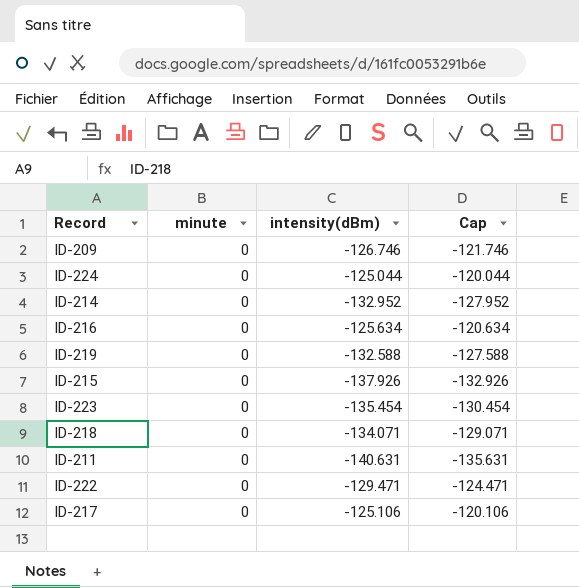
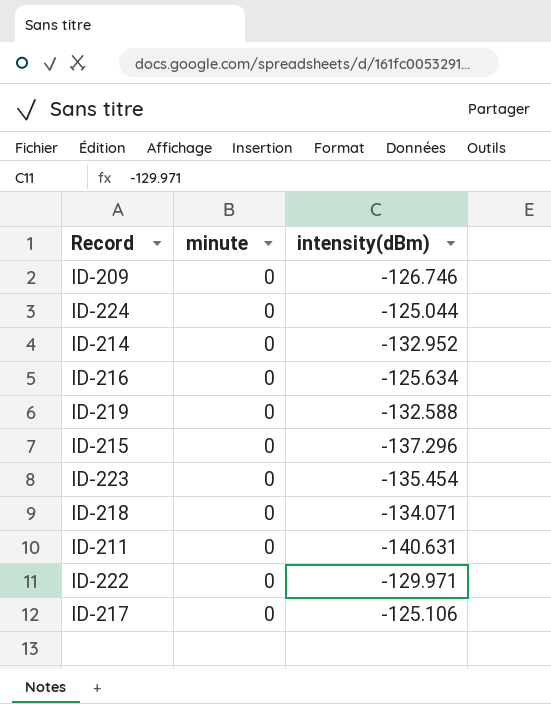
column Cap | formula: [intensity(dBm)] + 5 -> none
ID-215 | intensity(dBm): -137.926 -> -137.296
ID-222 | intensity(dBm): -129.471 -> -129.971

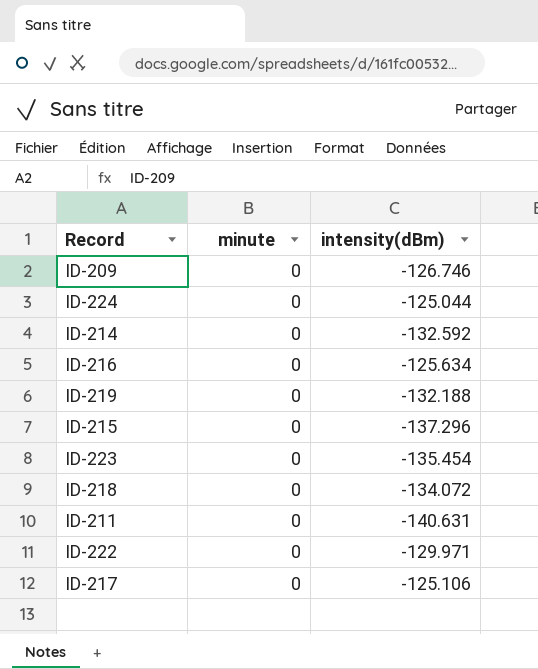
ID-214 | intensity(dBm): -132.952 -> -132.592
ID-219 | intensity(dBm): -132.588 -> -132.188
ID-218 | intensity(dBm): -134.071 -> -134.072

